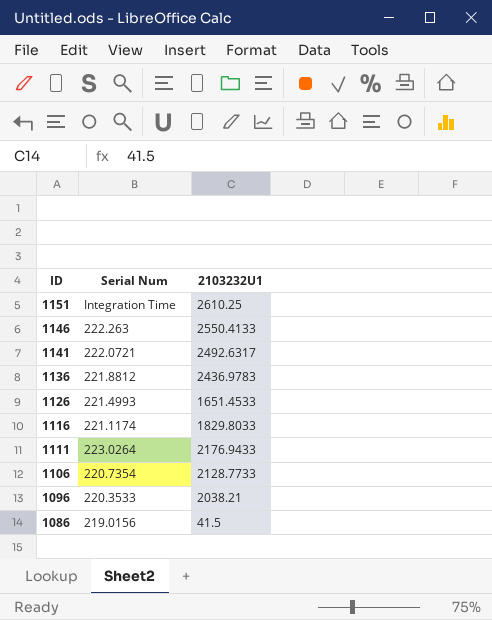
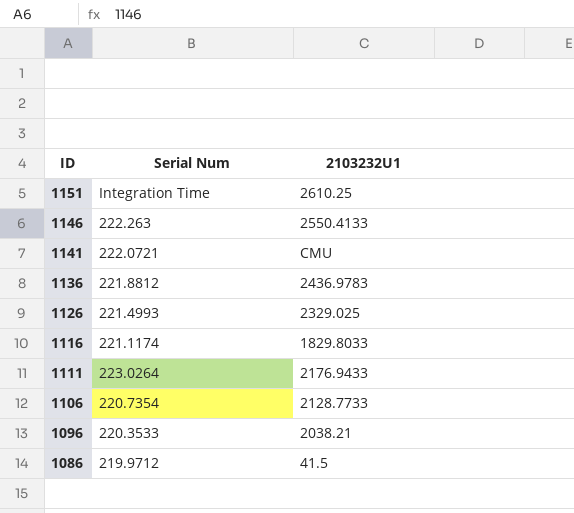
1141 | 2103232U1: 2492.6317 -> CMU
1126 | 2103232U1: 1651.4533 -> 2329.025
1086 | Serial Num: 219.0156 -> 219.9712

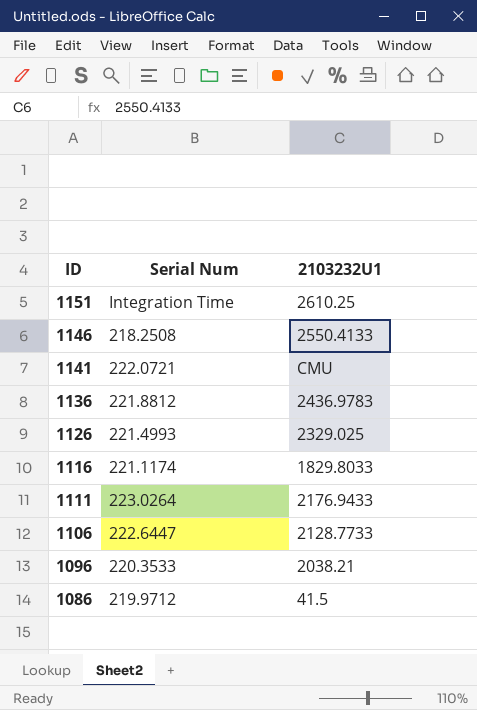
1146 | Serial Num: 222.263 -> 218.2508
1106 | Serial Num: 220.7354 -> 222.6447

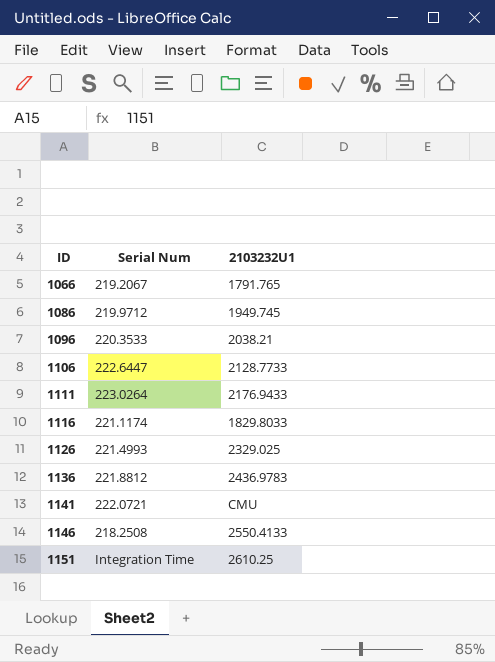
row order: ID descending -> ID ascending
row 1066: none -> 219.2067 | 1791.765
1086 | 2103232U1: 41.5 -> 1949.745

